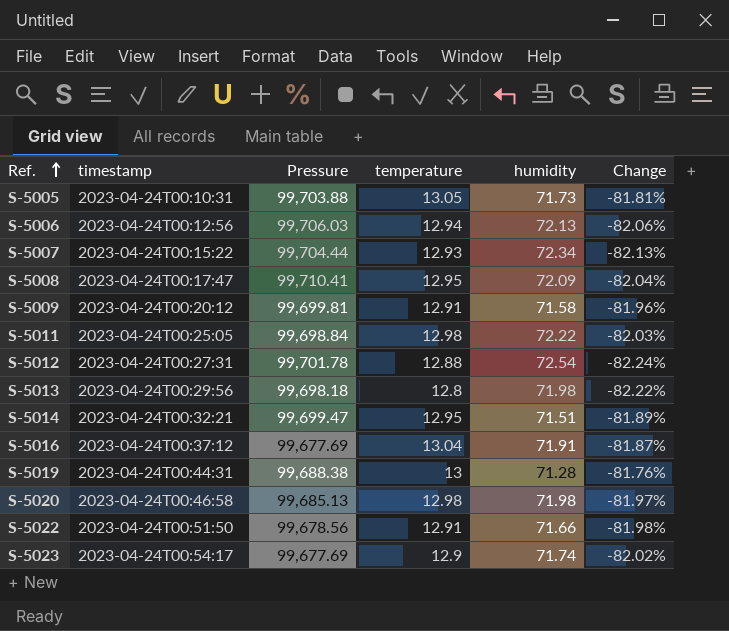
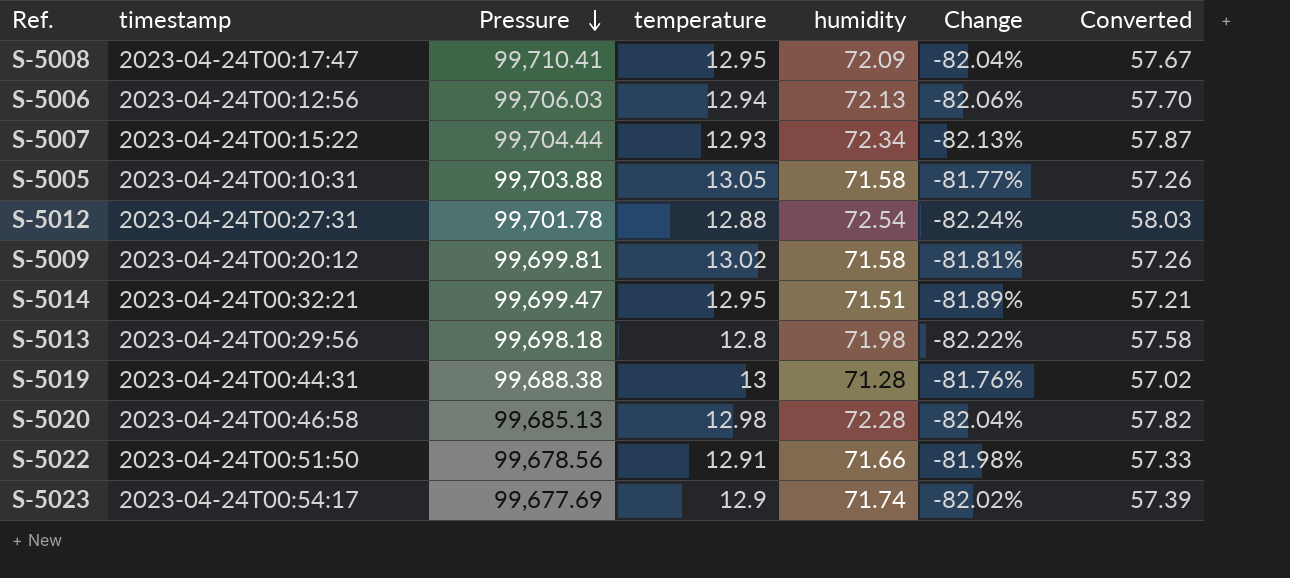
row order: Ref. ascending -> Pressure descending
column Converted | formula: none -> [humidity] * 0.8
row S-5011: 2023-04-24T00:25:05 | 99,698.84 | 12.98 | 72.22 | -82.03% -> none
row S-5016: 2023-04-24T00:37:12 | 99,677.69 | 13.04 | 71.91 | -81.87% -> none
S-5005 | humidity: 71.73 -> 71.58
S-5005 | Change: -81.81% -> -81.77%
S-5009 | temperature: 12.91 -> 13.02
S-5009 | Change: -81.96% -> -81.81%
S-5020 | humidity: 71.98 -> 72.28
S-5020 | Change: -81.97% -> -82.04%

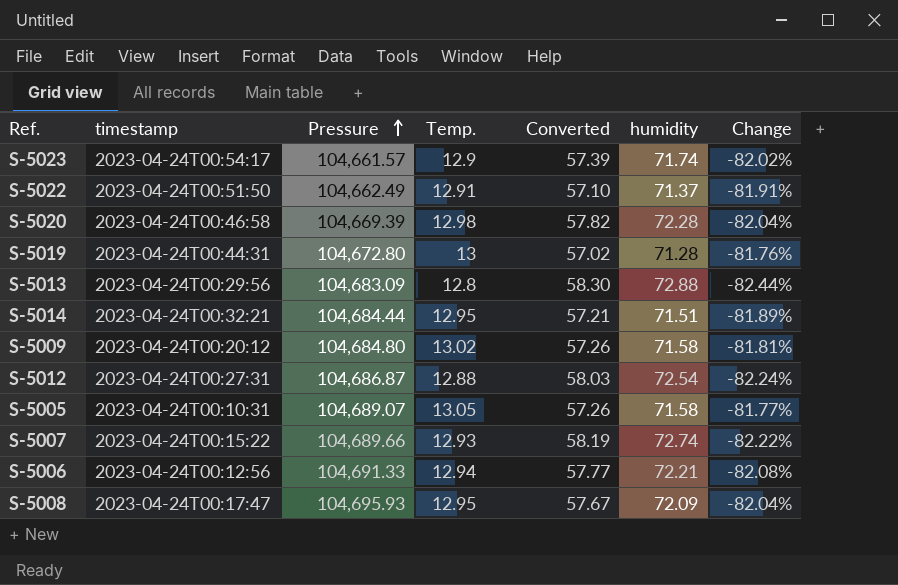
row order: Pressure descending -> Pressure ascending
column name: temperature -> Temp.
column Converted | position: 7 -> 5
S-5023 | Pressure: 99,677.69 -> 104,661.57
S-5022 | Pressure: 99,678.56 -> 104,662.49
S-5022 | Converted: 57.33 -> 57.10
S-5022 | humidity: 71.66 -> 71.37
S-5022 | Change: -81.98% -> -81.91%
S-5020 | Pressure: 99,685.13 -> 104,669.39
S-5019 | Pressure: 99,688.38 -> 104,672.80
S-5013 | Pressure: 99,698.18 -> 104,683.09
S-5013 | Converted: 57.58 -> 58.30
S-5013 | humidity: 71.98 -> 72.88
S-5013 | Change: -82.22% -> -82.44%
S-5014 | Pressure: 99,699.47 -> 104,684.44
S-5009 | Pressure: 99,699.81 -> 104,684.80
S-5012 | Pressure: 99,701.78 -> 104,686.87
S-5005 | Pressure: 99,703.88 -> 104,689.07
S-5007 | Pressure: 99,704.44 -> 104,689.66
S-5007 | Converted: 57.87 -> 58.19
S-5007 | humidity: 72.34 -> 72.74
S-5007 | Change: -82.13% -> -82.22%
S-5006 | Pressure: 99,706.03 -> 104,691.33
S-5006 | Converted: 57.70 -> 57.77
S-5006 | humidity: 72.13 -> 72.21
S-5006 | Change: -82.06% -> -82.08%
S-5008 | Pressure: 99,710.41 -> 104,695.93

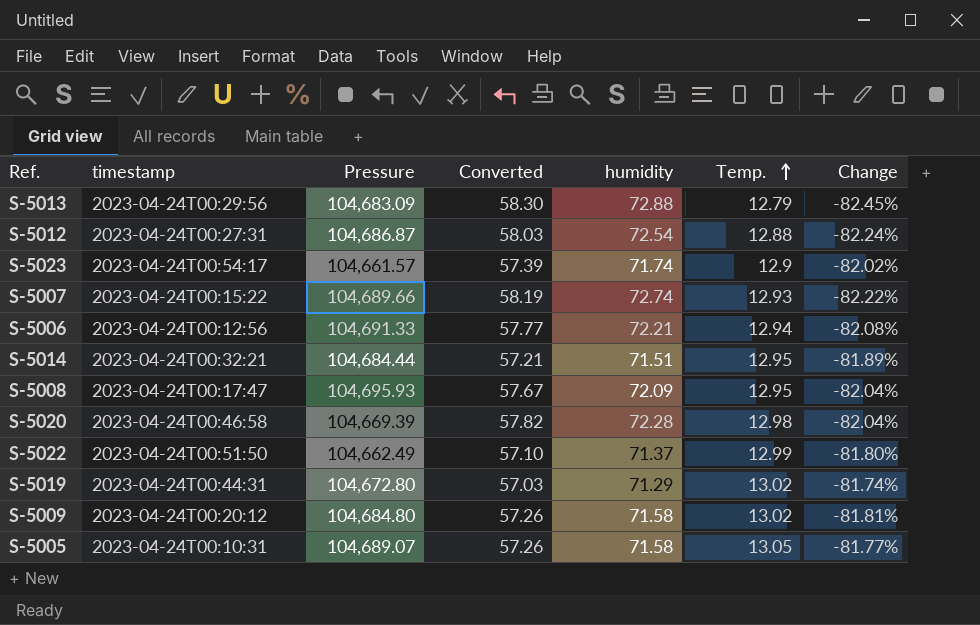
row order: Pressure ascending -> Temp. ascending
column Temp. | position: 4 -> 6
S-5013 | Temp.: 12.8 -> 12.79
S-5013 | Change: -82.44% -> -82.45%
S-5022 | Temp.: 12.91 -> 12.99
S-5022 | Change: -81.91% -> -81.80%
S-5019 | Converted: 57.02 -> 57.03
S-5019 | humidity: 71.28 -> 71.29
S-5019 | Temp.: 13 -> 13.02
S-5019 | Change: -81.76% -> -81.74%

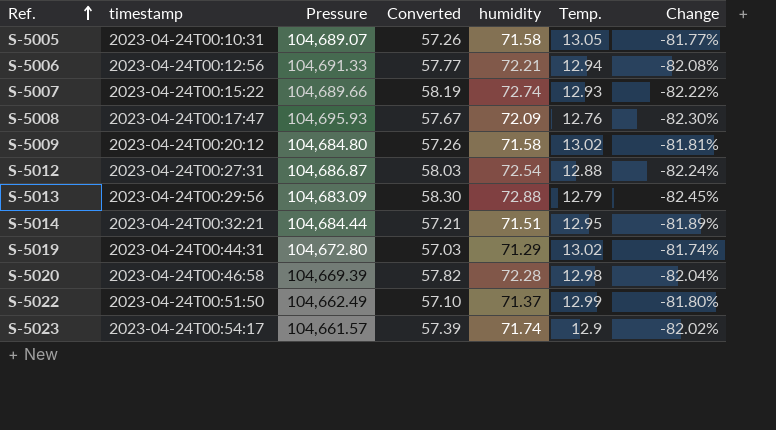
row order: Temp. ascending -> Ref. ascending
S-5008 | Temp.: 12.95 -> 12.76
S-5008 | Change: -82.04% -> -82.30%

